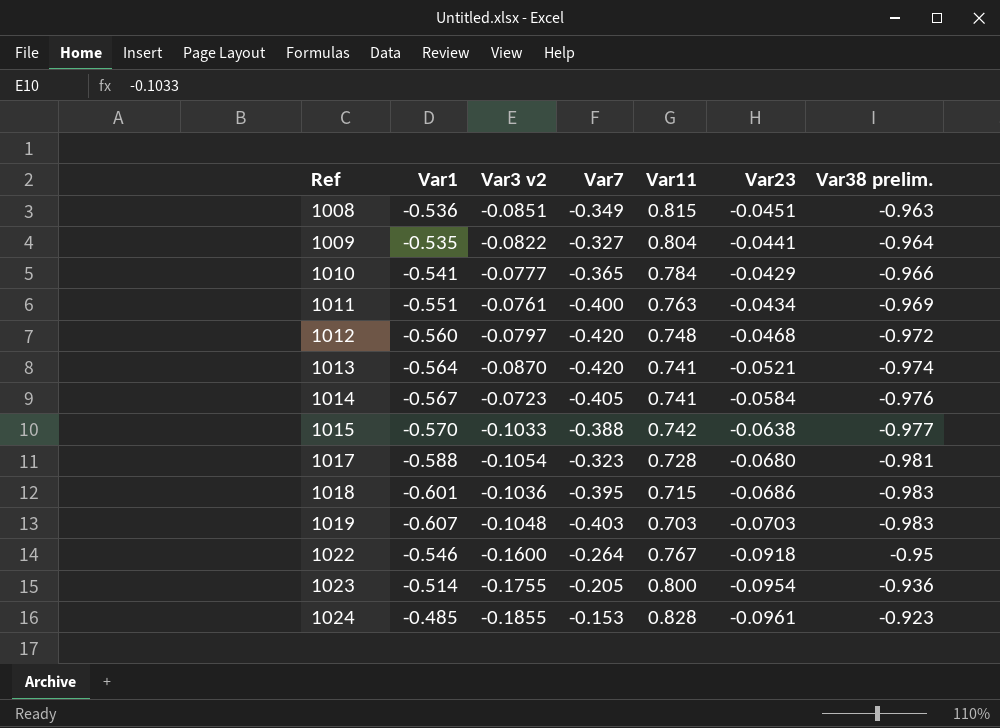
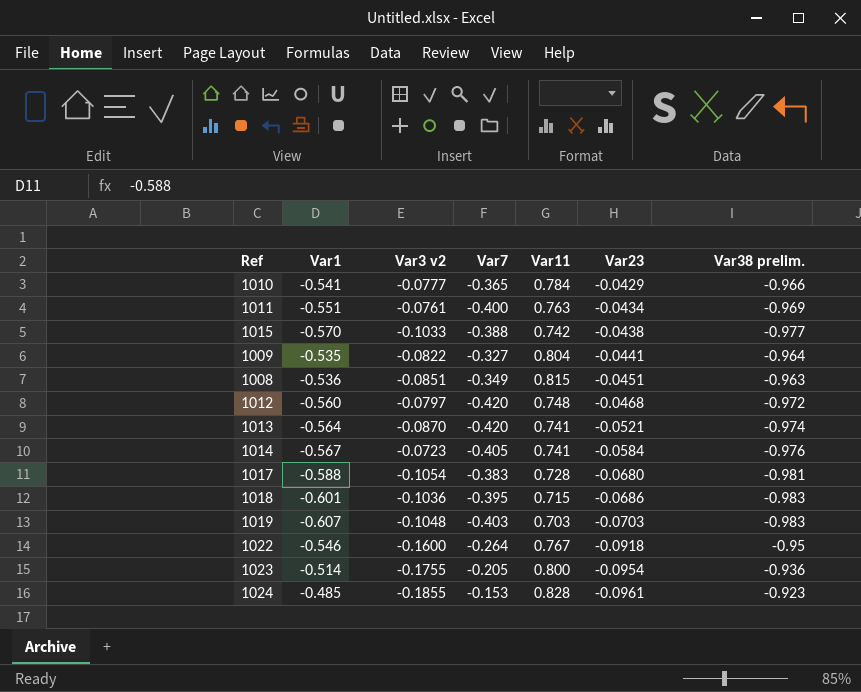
row order: Ref ascending -> Var23 descending
1015 | Var23: -0.0638 -> -0.0438
1017 | Var7: -0.323 -> -0.383

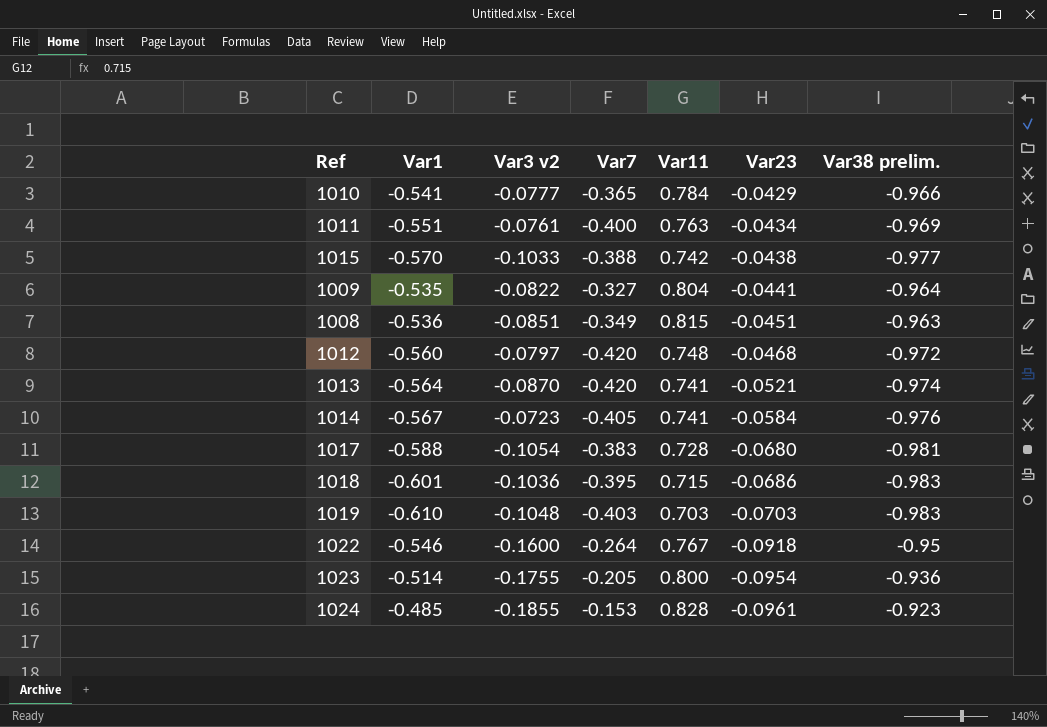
1019 | Var1: -0.607 -> -0.610

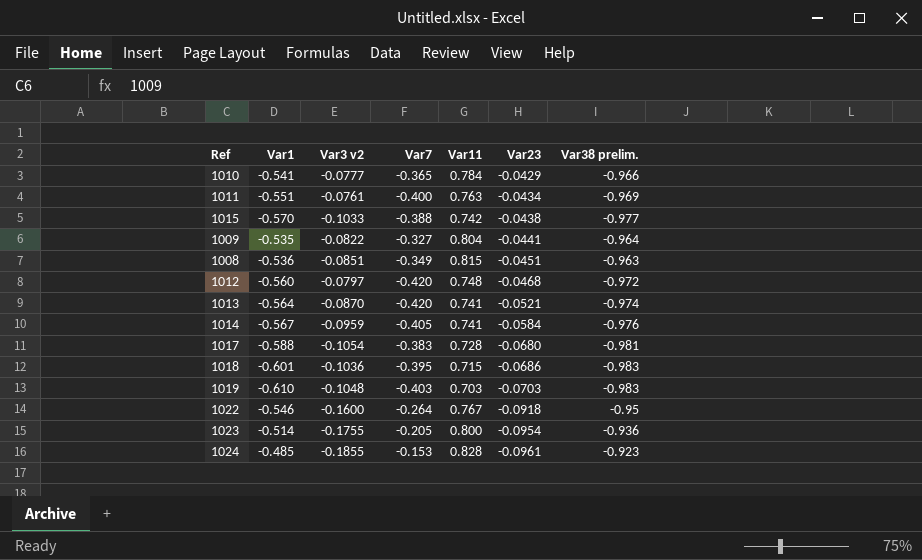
1014 | Var3 v2: -0.0723 -> -0.0959

